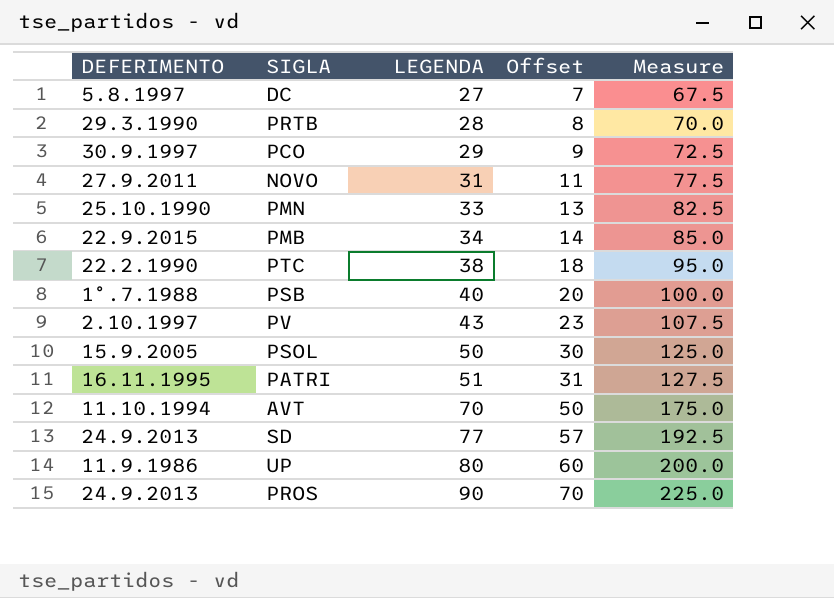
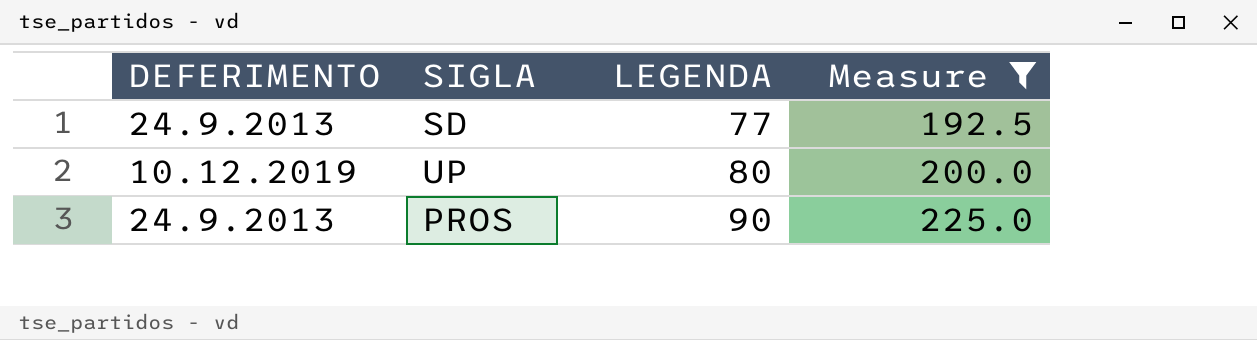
filter: none -> Measure >= 192.5
column Offset | formula: [LEGENDA] - 20 -> none
UP | DEFERIMENTO: 11.9.1986 -> 10.12.2019

